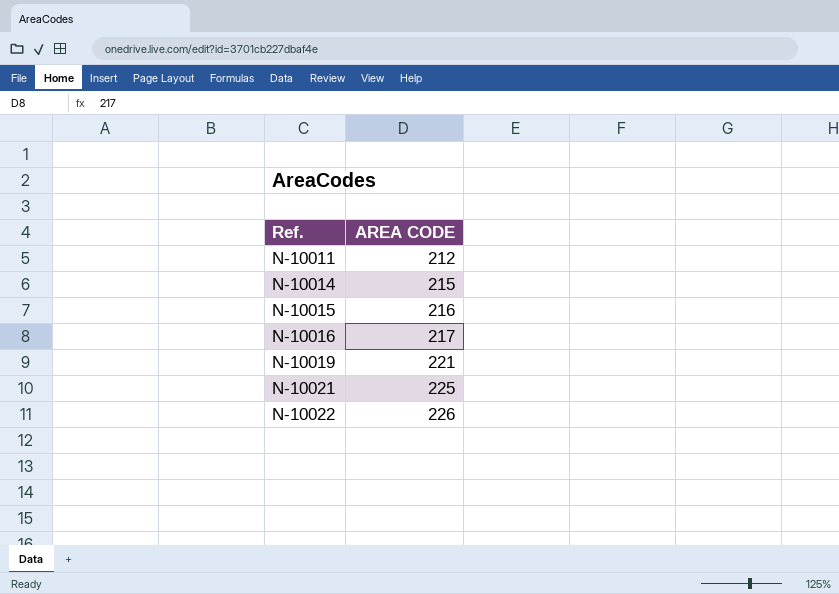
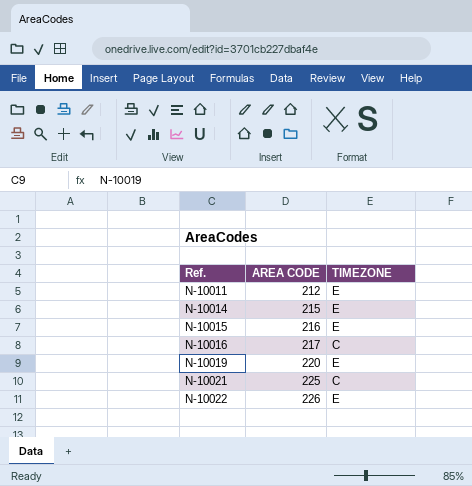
column TIMEZONE | position: none -> 3
N-10019 | AREA CODE: 221 -> 220

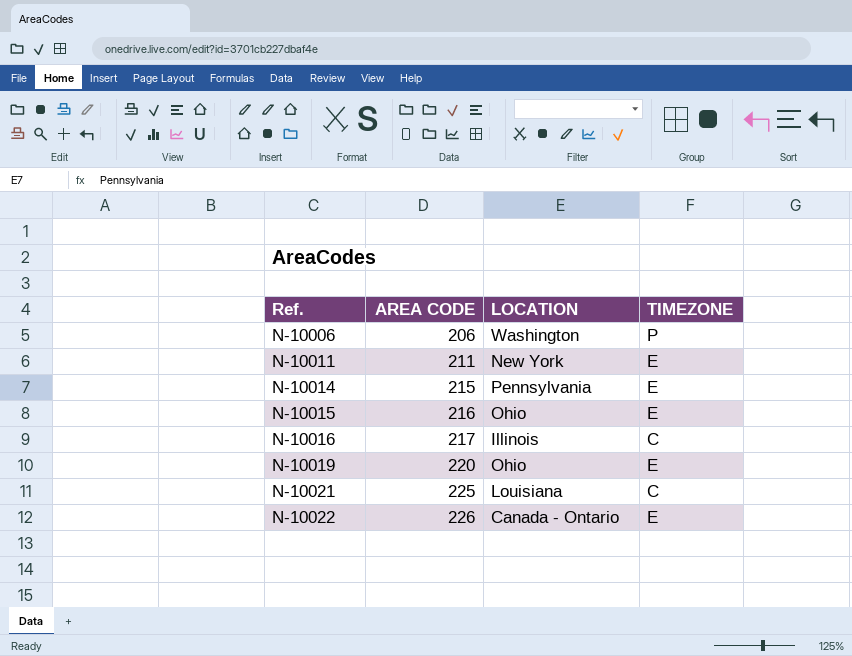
column LOCATION | position: none -> 3
row N-10006: none -> 206 | Washington | P
N-10011 | AREA CODE: 212 -> 211

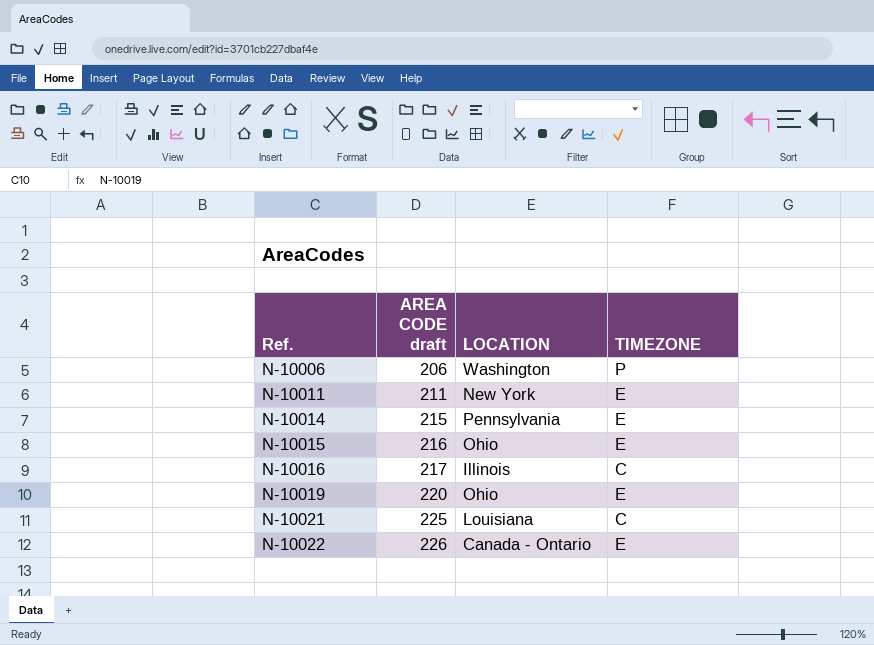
column name: AREA CODE -> AREA CODE draft

